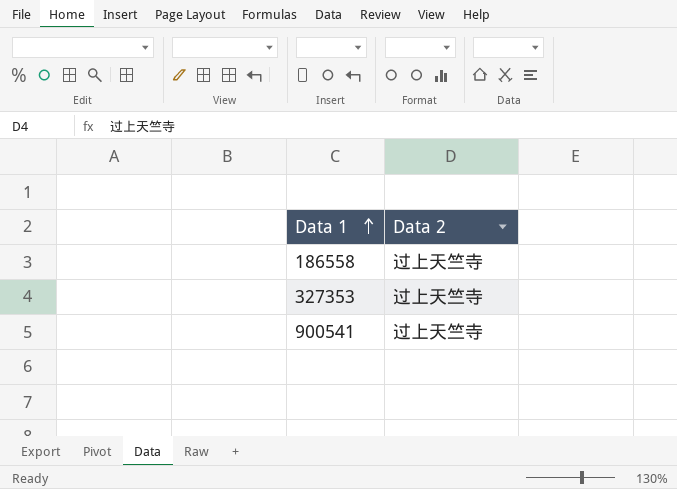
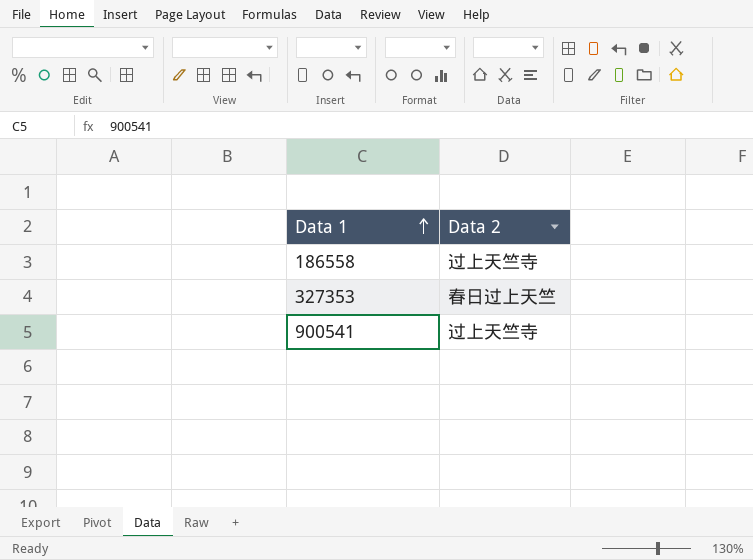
327353 | Data 2: 过上天竺寺 -> 春日过上天竺

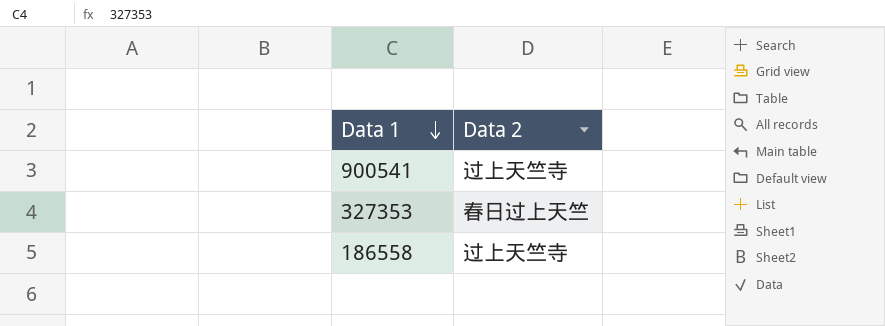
row order: Data 1 ascending -> Data 1 descending

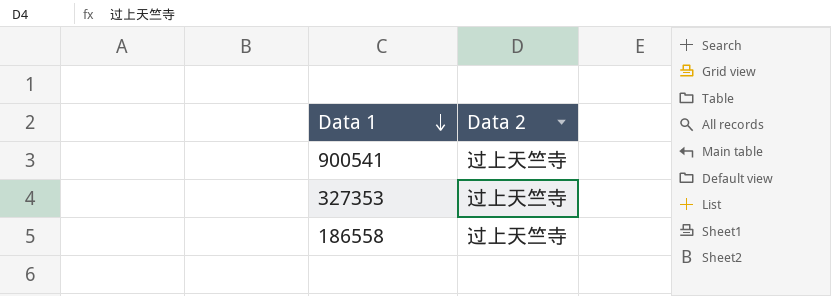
327353 | Data 2: 春日过上天竺 -> 过上天竺寺

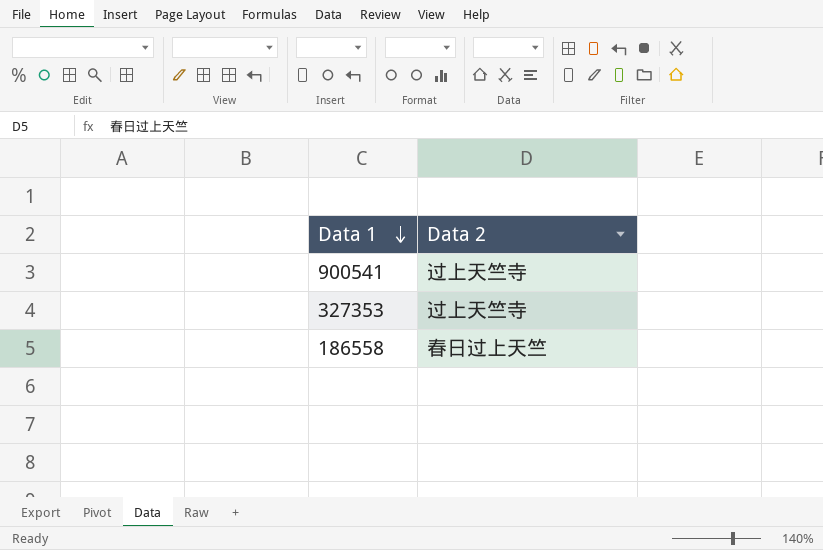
186558 | Data 2: 过上天竺寺 -> 春日过上天竺

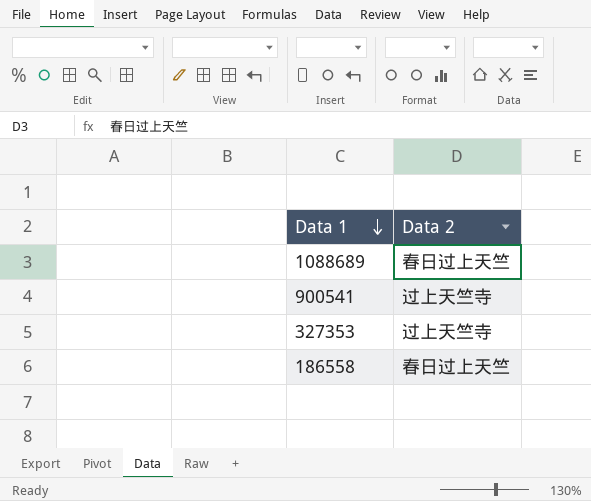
row 1088689: none -> 春日过上天竺

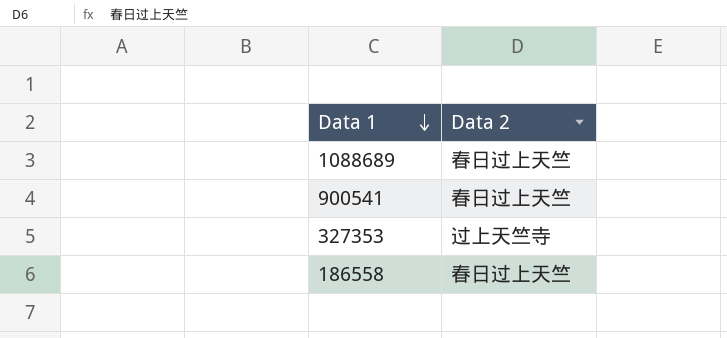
900541 | Data 2: 过上天竺寺 -> 春日过上天竺

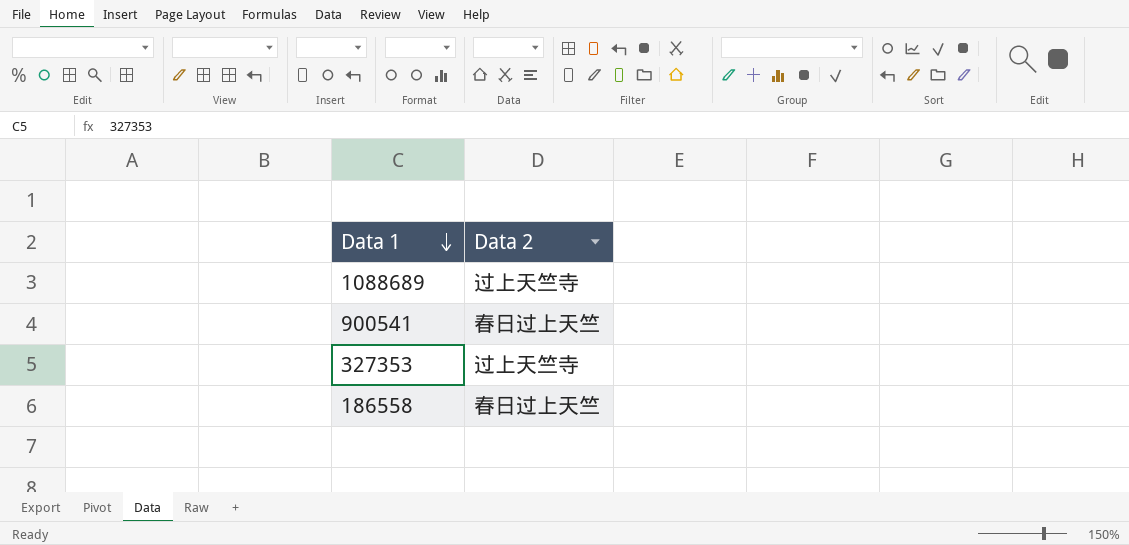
1088689 | Data 2: 春日过上天竺 -> 过上天竺寺

